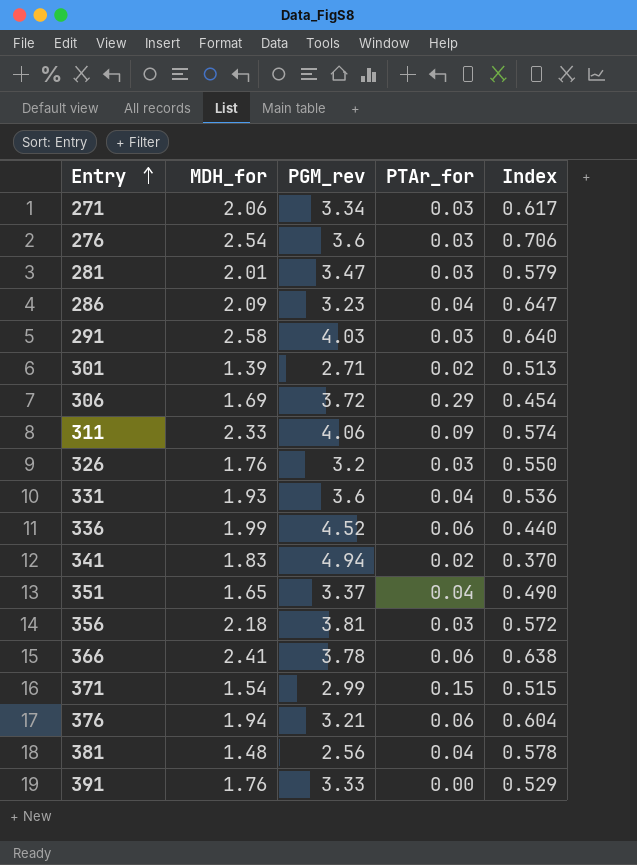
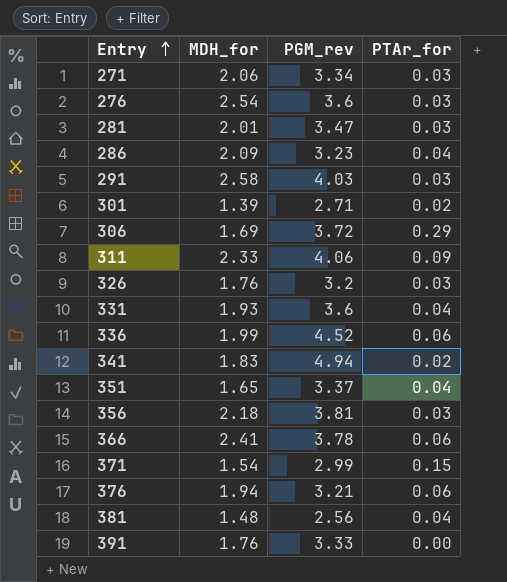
column Index | formula: [MDH_for] / [PGM_rev] -> none

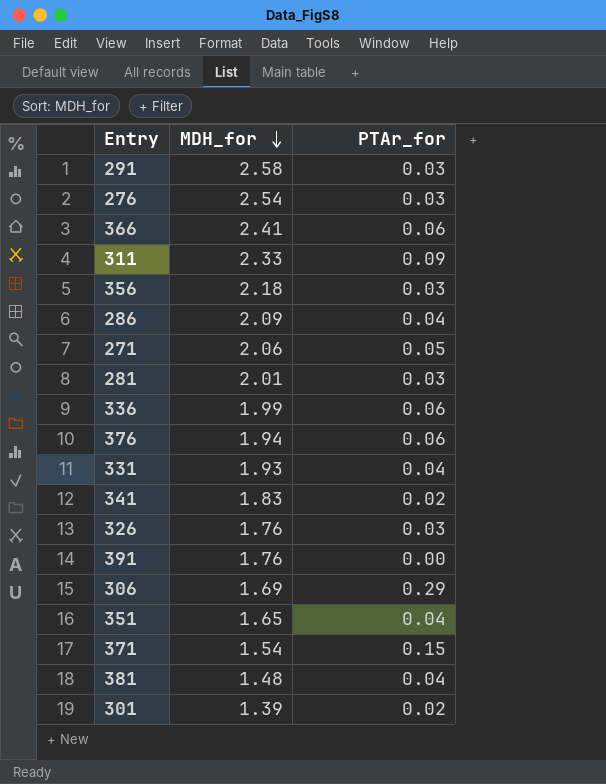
row order: Entry ascending -> MDH_for descending
column PGM_rev | position: 3 -> none
271 | PTAr_for: 0.03 -> 0.05

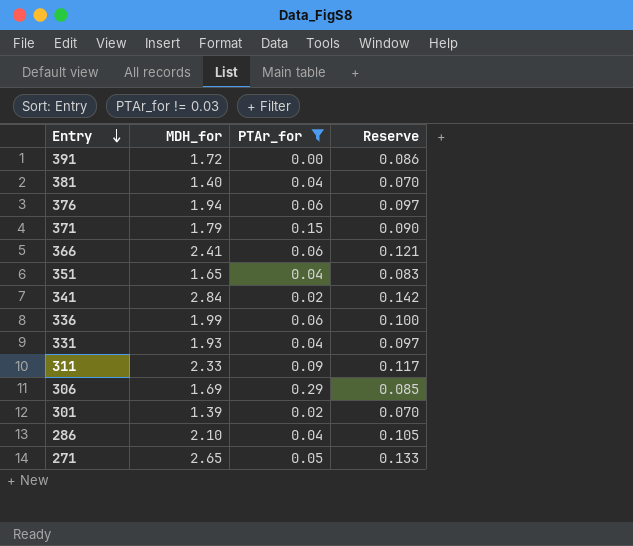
filter: none -> PTAr_for != 0.03
row order: MDH_for descending -> Entry descending
column Reserve | formula: none -> [MDH_for] * 0.05
391 | MDH_for: 1.76 -> 1.72
381 | MDH_for: 1.48 -> 1.40
371 | MDH_for: 1.54 -> 1.79
341 | MDH_for: 1.83 -> 2.84
286 | MDH_for: 2.09 -> 2.10
271 | MDH_for: 2.06 -> 2.65

